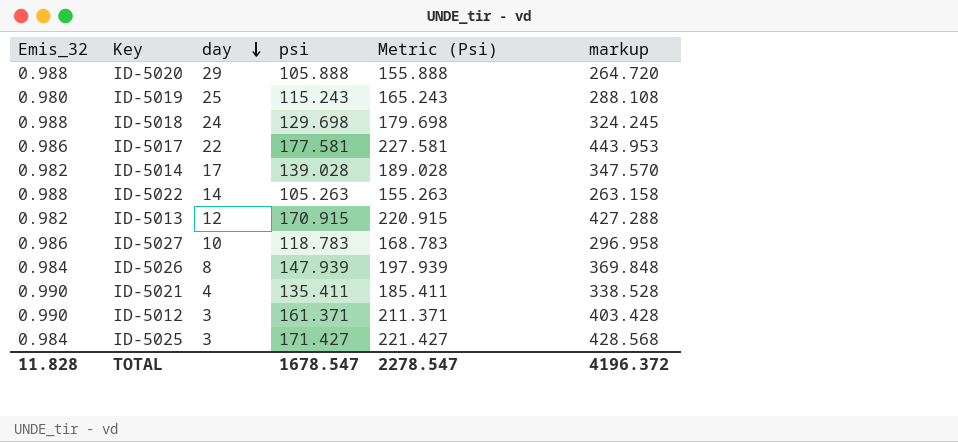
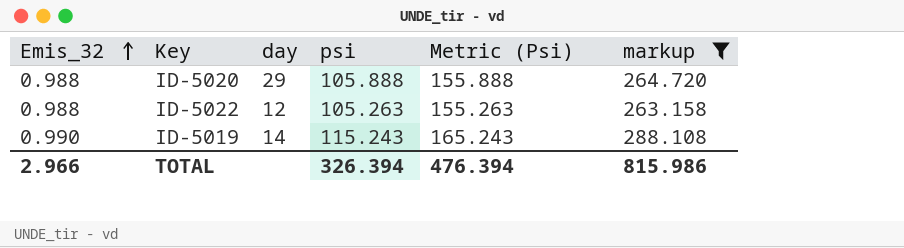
filter: none -> markup <= 288.108
row order: day descending -> Emis_32 ascending
ID-5022 | day: 14 -> 12
ID-5019 | Emis_32: 0.980 -> 0.990
ID-5019 | day: 25 -> 14
TOTAL | Emis_32: 11.828 -> 2.966
TOTAL | psi: 1678.547 -> 326.394
TOTAL | Metric (Psi): 2278.547 -> 476.394
TOTAL | markup: 4196.372 -> 815.986

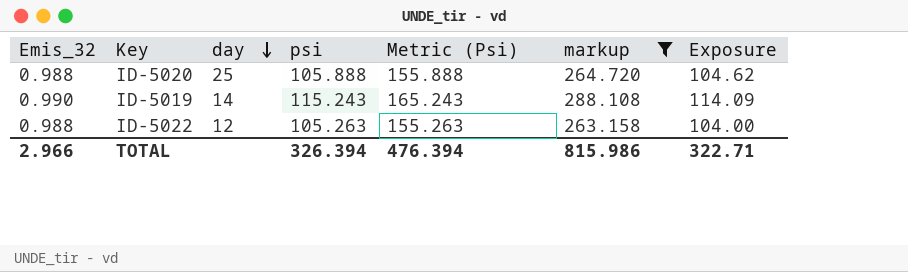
row order: Emis_32 ascending -> day descending
column Exposure | formula: none -> [Emis_32] * [psi]
ID-5020 | day: 29 -> 25

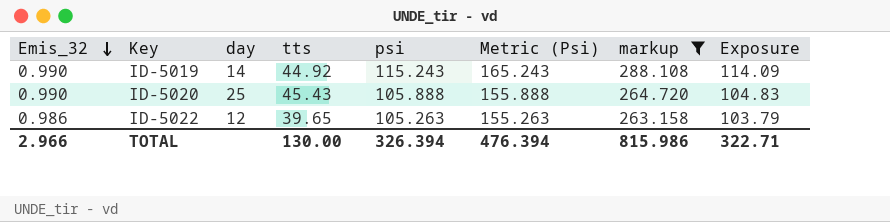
row order: day descending -> Emis_32 descending
column tts | position: none -> 4
ID-5020 | Emis_32: 0.988 -> 0.990
ID-5020 | Exposure: 104.62 -> 104.83
ID-5022 | Emis_32: 0.988 -> 0.986
ID-5022 | Exposure: 104.00 -> 103.79

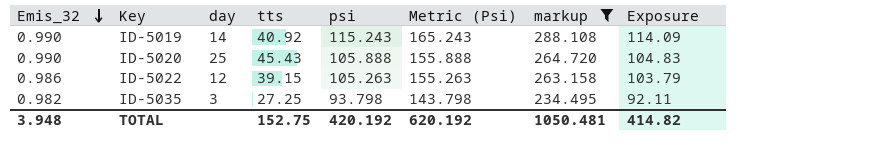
ID-5019 | tts: 44.92 -> 40.92
ID-5022 | tts: 39.65 -> 39.15
row ID-5035: none -> 0.982 | 3 | 27.25 | 93.798 | 143.798 | 234.495 | 92.11
TOTAL | Emis_32: 2.966 -> 3.948
TOTAL | tts: 130.00 -> 152.75
TOTAL | psi: 326.394 -> 420.192
TOTAL | Metric (Psi): 476.394 -> 620.192
TOTAL | markup: 815.986 -> 1050.481
TOTAL | Exposure: 322.71 -> 414.82

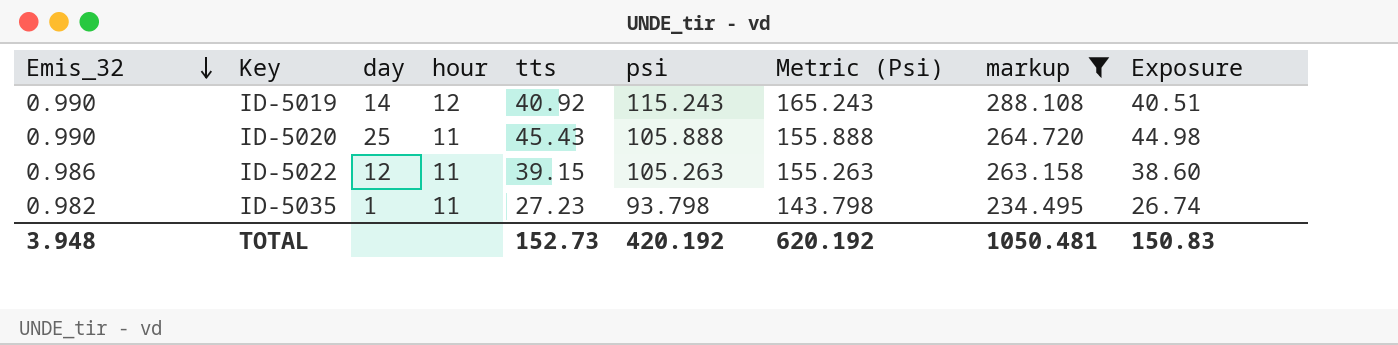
column hour | position: none -> 4
column Exposure | formula: [Emis_32] * [psi] -> [Emis_32] * [tts]
ID-5035 | day: 3 -> 1
ID-5035 | tts: 27.25 -> 27.23
TOTAL | tts: 152.75 -> 152.73
TOTAL | Exposure: 414.82 -> 150.83

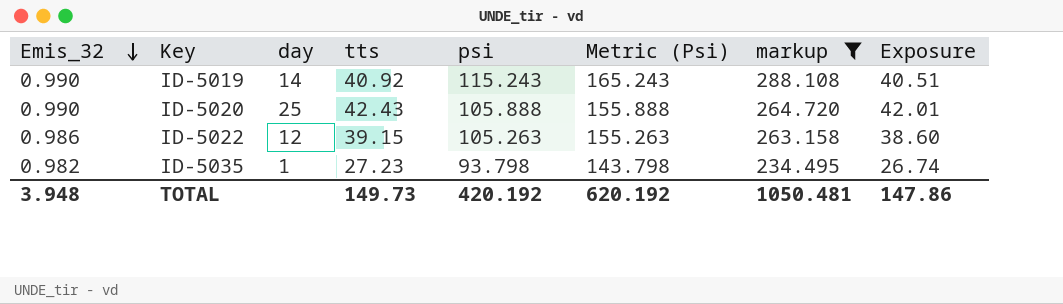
column hour | position: 4 -> none
ID-5020 | tts: 45.43 -> 42.43
ID-5020 | Exposure: 44.98 -> 42.01
TOTAL | tts: 152.73 -> 149.73
TOTAL | Exposure: 150.83 -> 147.86

